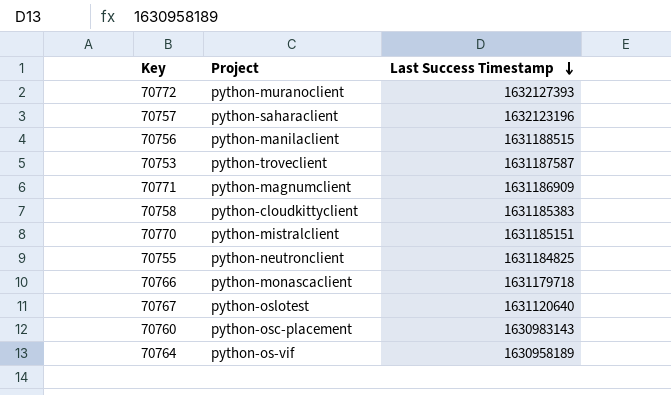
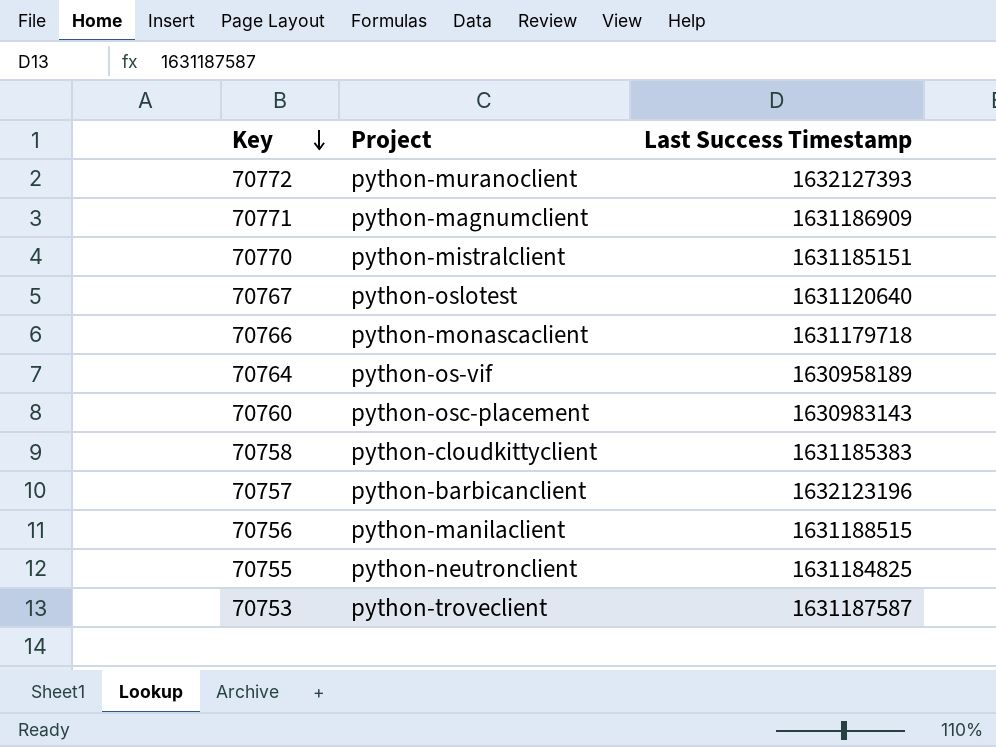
row order: Last Success Timestamp descending -> Key descending
70757 | Project: python-saharaclient -> python-barbicanclient

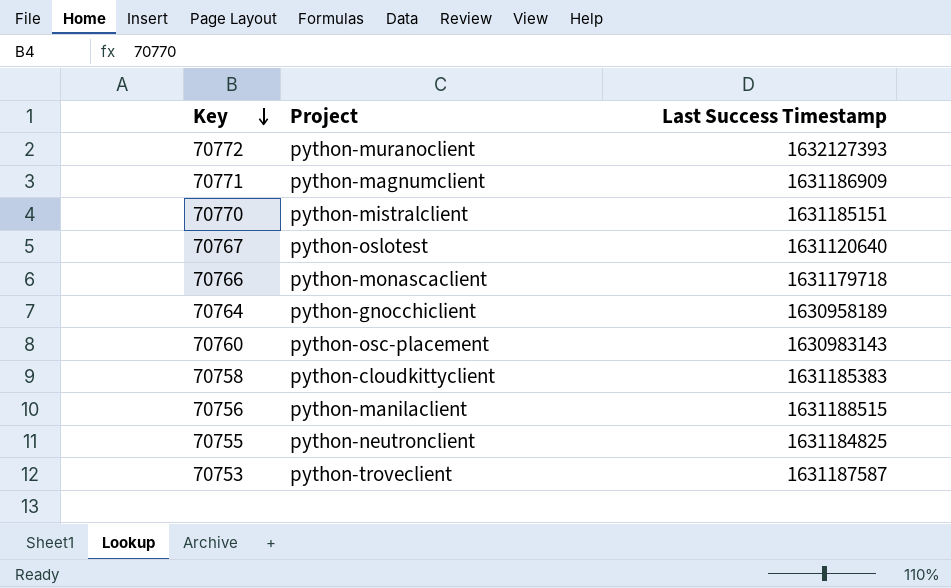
row 70757: python-barbicanclient | 1632123196 -> none
70764 | Project: python-os-vif -> python-gnocchiclient

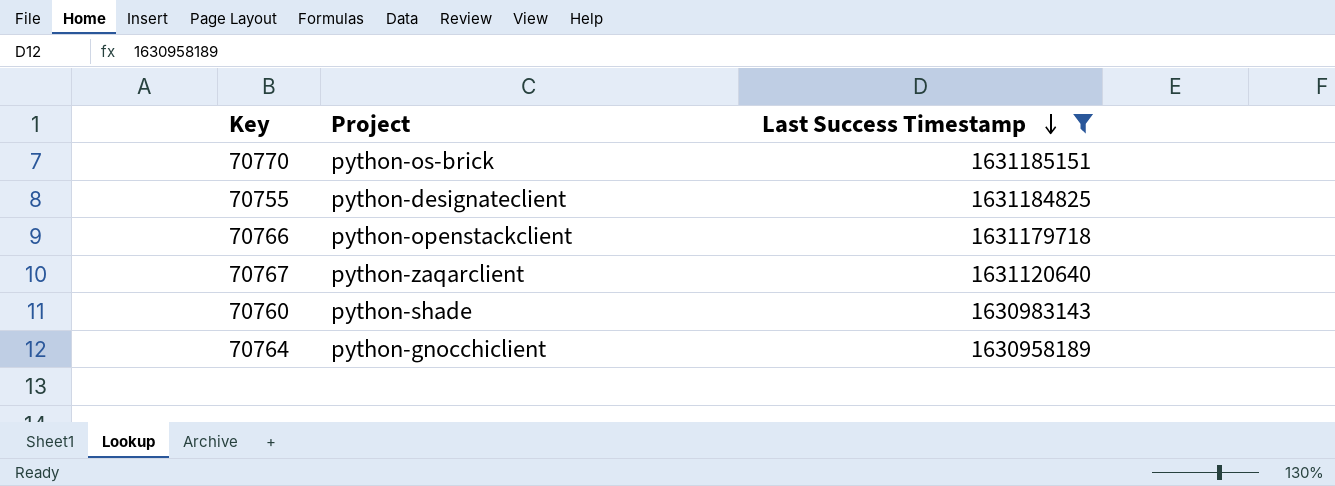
filter: none -> Last Success Timestamp <= 1631185151
row order: Key descending -> Last Success Timestamp descending
70770 | Project: python-mistralclient -> python-os-brick
70755 | Project: python-neutronclient -> python-designateclient
70766 | Project: python-monascaclient -> python-openstackclient
70767 | Project: python-oslotest -> python-zaqarclient
70760 | Project: python-osc-placement -> python-shade

